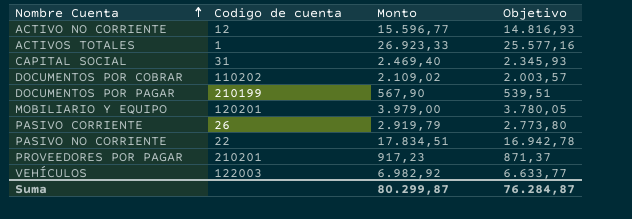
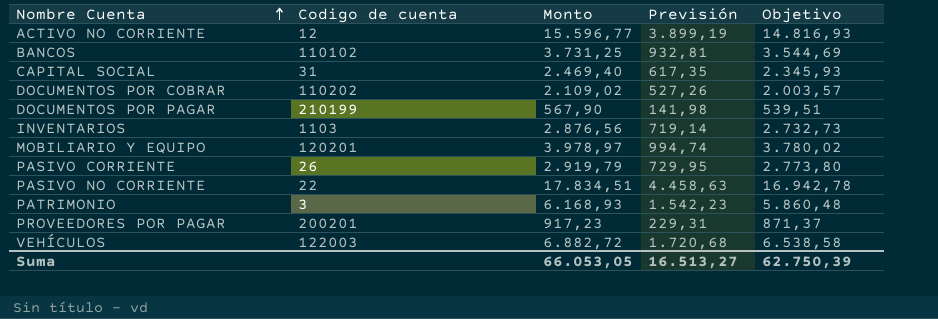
column Previsión | formula: none -> [Monto] * 0,25
row ACTIVOS TOTALES: 1 | 26.923,33 | 25.577,16 -> none
row BANCOS: none -> 110102 | 3.731,25 | 932,81 | 3.544,69
row INVENTARIOS: none -> 1103 | 2.876,56 | 719,14 | 2.732,73
MOBILIARIO Y EQUIPO | Monto: 3.979,00 -> 3.978,97
MOBILIARIO Y EQUIPO | Objetivo: 3.780,05 -> 3.780,02
row PATRIMONIO: none -> 3 | 6.168,93 | 1.542,23 | 5.860,48
PROVEEDORES POR PAGAR | Codigo de cuenta: 210201 -> 200201
VEHÍCULOS | Monto: 6.982,92 -> 6.882,72
VEHÍCULOS | Objetivo: 6.633,77 -> 6.538,58
Suma | Monto: 80.299,87 -> 66.053,05
Suma | Objetivo: 76.284,87 -> 62.750,39

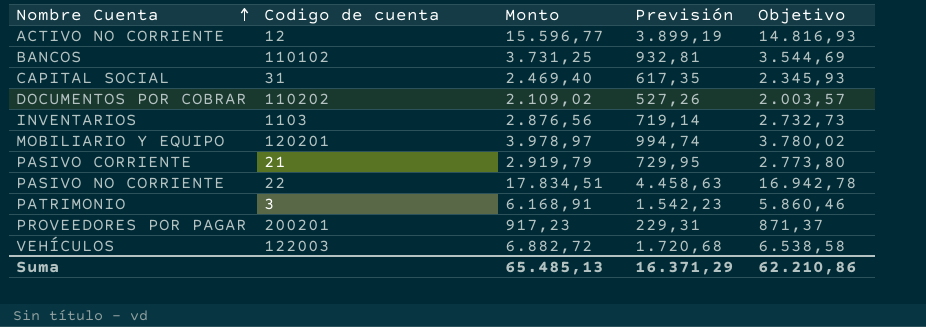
row DOCUMENTOS POR PAGAR: 210199 | 567,90 | 141,98 | 539,51 -> none
PASIVO CORRIENTE | Codigo de cuenta: 26 -> 21
PATRIMONIO | Monto: 6.168,93 -> 6.168,91
PATRIMONIO | Objetivo: 5.860,48 -> 5.860,46
Suma | Monto: 66.053,05 -> 65.485,13
Suma | Previsión: 16.513,27 -> 16.371,29
Suma | Objetivo: 62.750,39 -> 62.210,86

